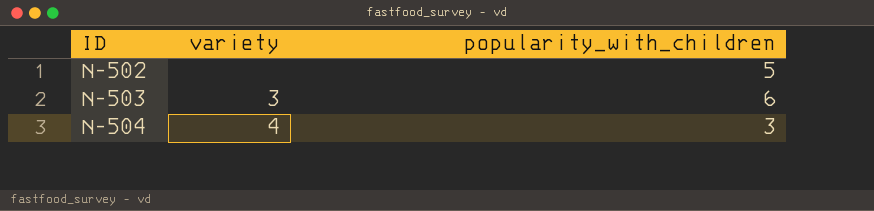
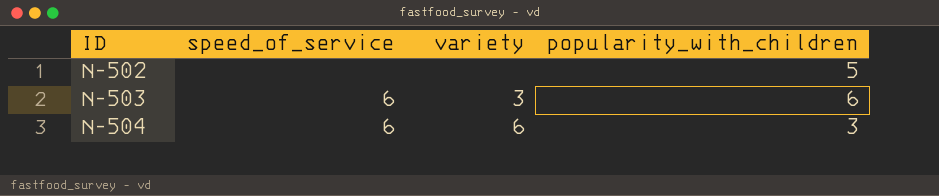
column speed_of_service | position: none -> 2
N-504 | variety: 4 -> 6

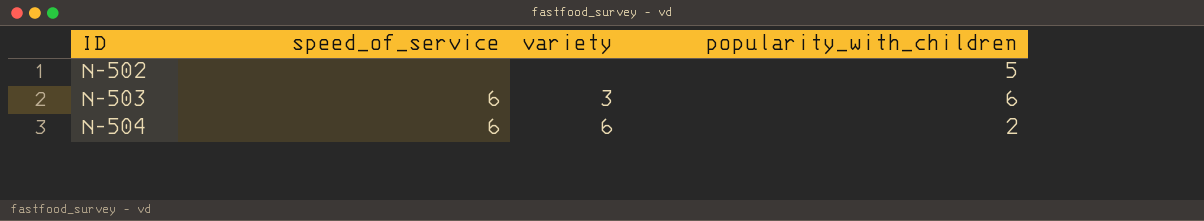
N-504 | popularity_with_children: 3 -> 2

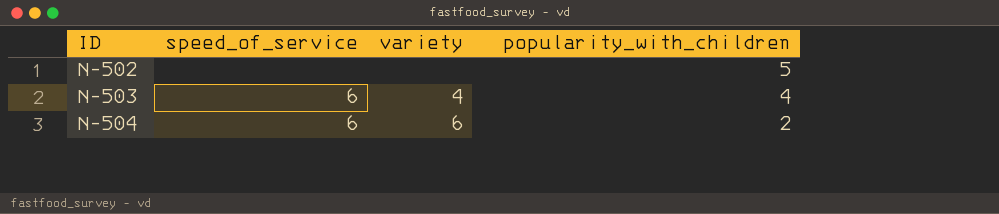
N-503 | variety: 3 -> 4
N-503 | popularity_with_children: 6 -> 4

